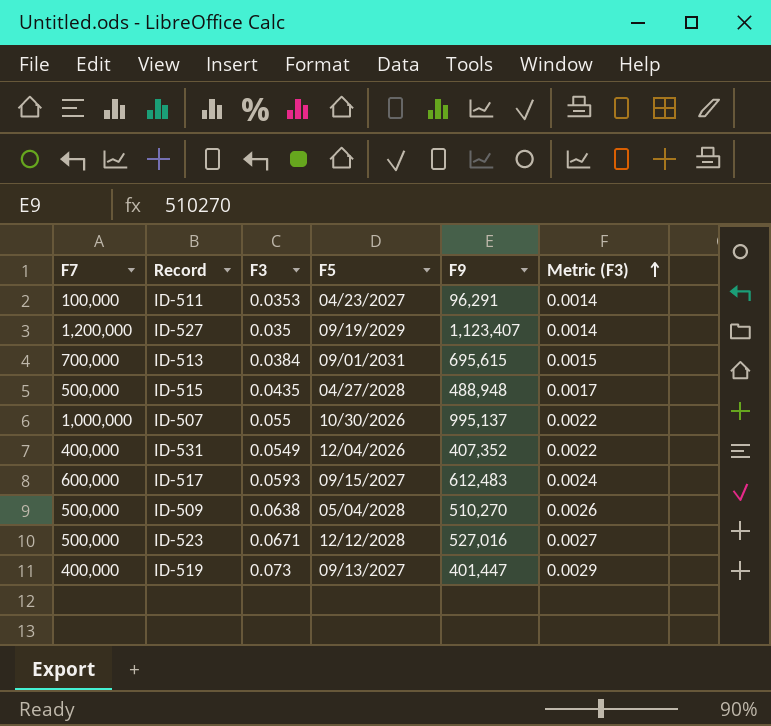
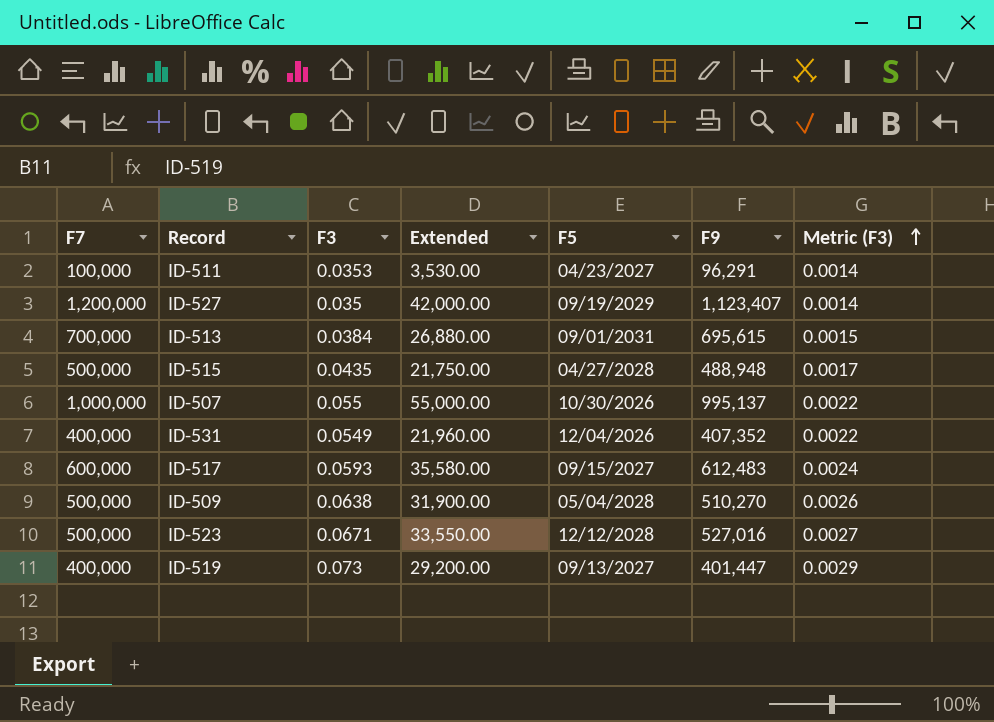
column Extended | formula: none -> [F7] * [F3]

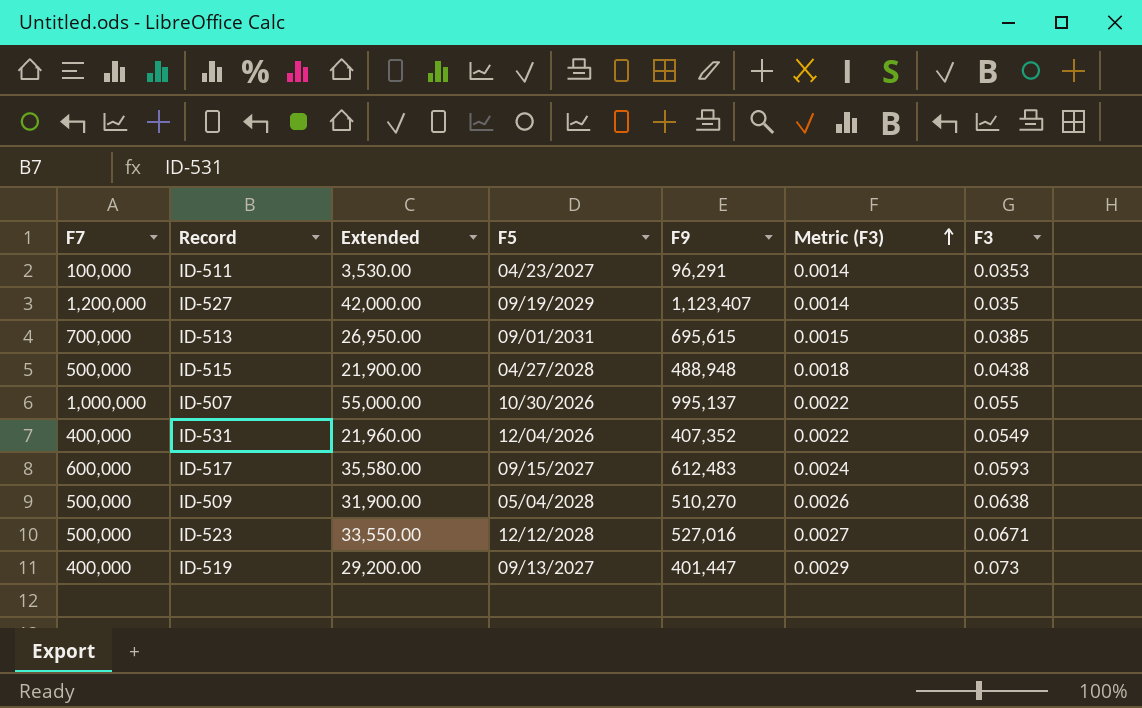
column F3 | position: 3 -> 7
ID-513 | Extended: 26,880.00 -> 26,950.00
ID-513 | F3: 0.0384 -> 0.0385
ID-515 | Extended: 21,750.00 -> 21,900.00
ID-515 | Metric (F3): 0.0017 -> 0.0018
ID-515 | F3: 0.0435 -> 0.0438

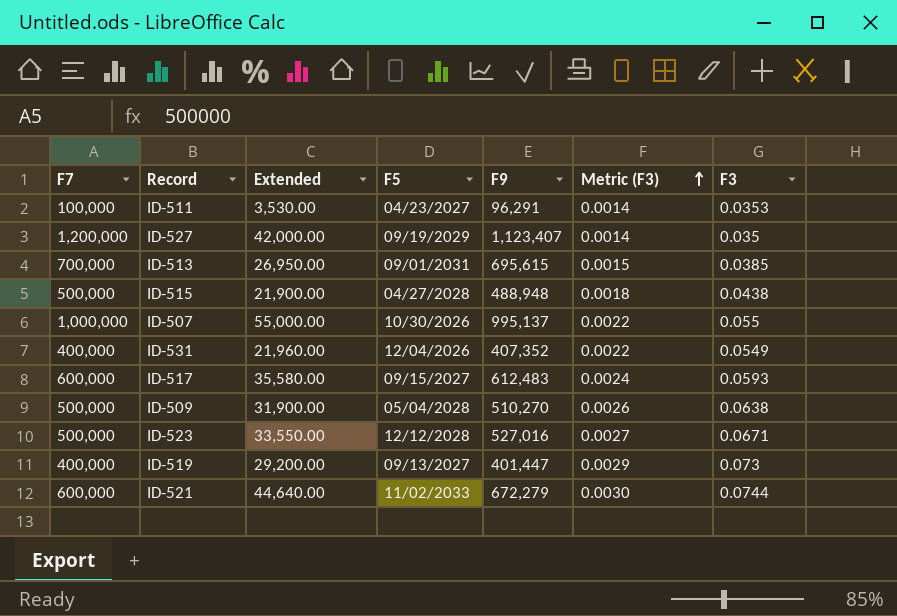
row ID-521: none -> 600,000 | 44,640.00 | 11/02/2033 | 672,279 | 0.0030 | 0.0744

